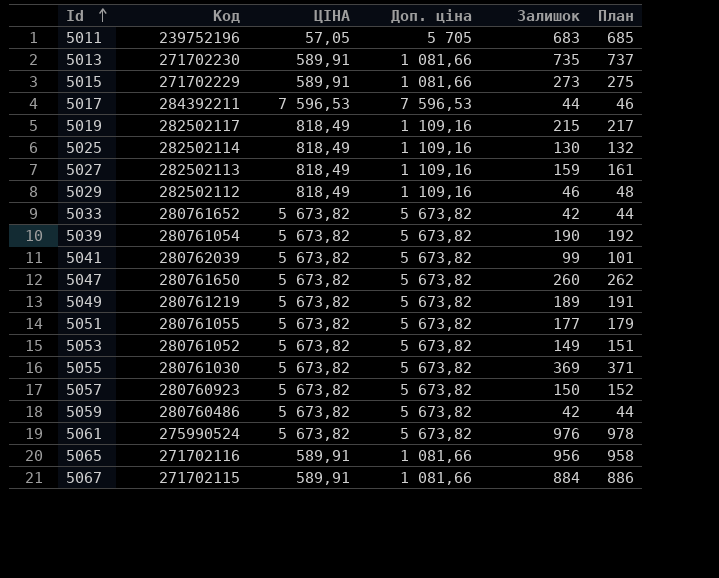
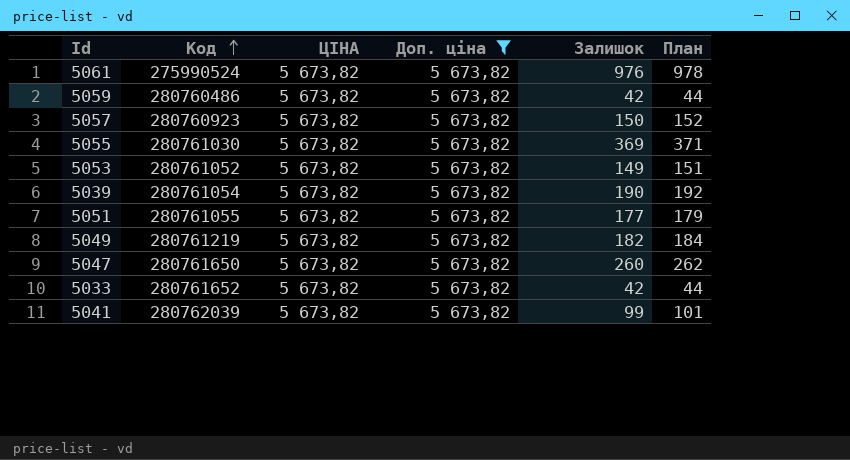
filter: none -> Доп. ціна = 5 673,82
row order: Id ascending -> Код ascending
5049 | Залишок: 189 -> 182
5049 | План: 191 -> 184

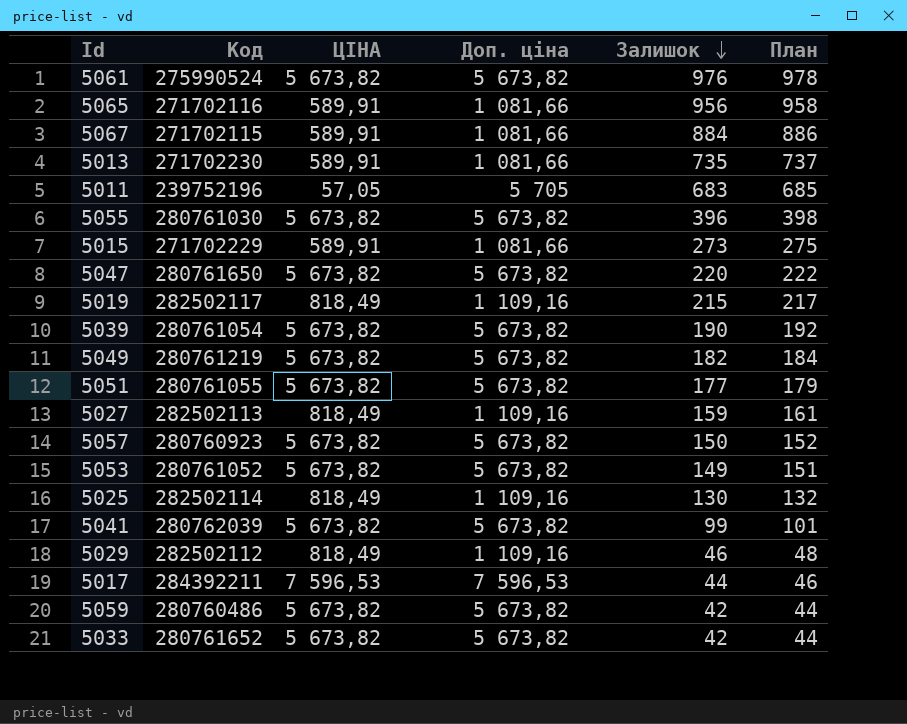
filter: Доп. ціна = 5 673,82 -> none
row order: Код ascending -> Залишок descending
5055 | Залишок: 369 -> 396
5055 | План: 371 -> 398
5047 | Залишок: 260 -> 220
5047 | План: 262 -> 222

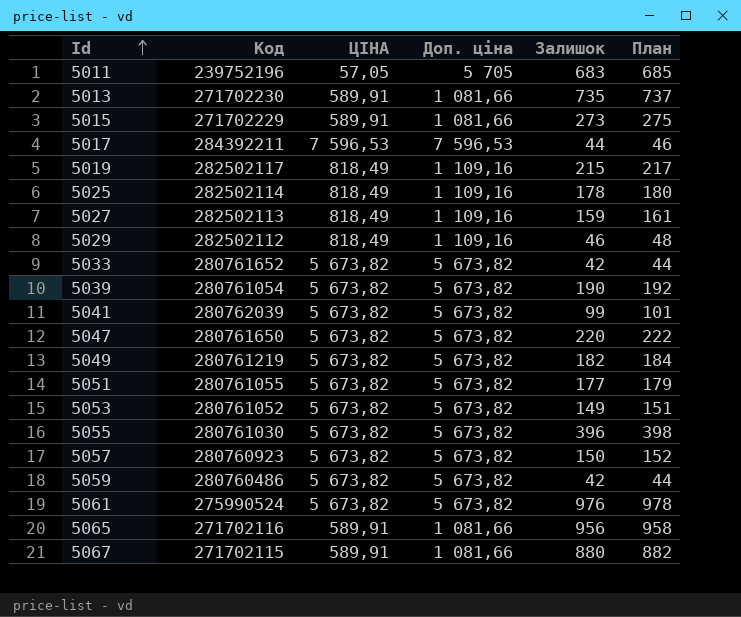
row order: Залишок descending -> Id ascending
5025 | Залишок: 130 -> 178
5025 | План: 132 -> 180
5067 | Залишок: 884 -> 880
5067 | План: 886 -> 882

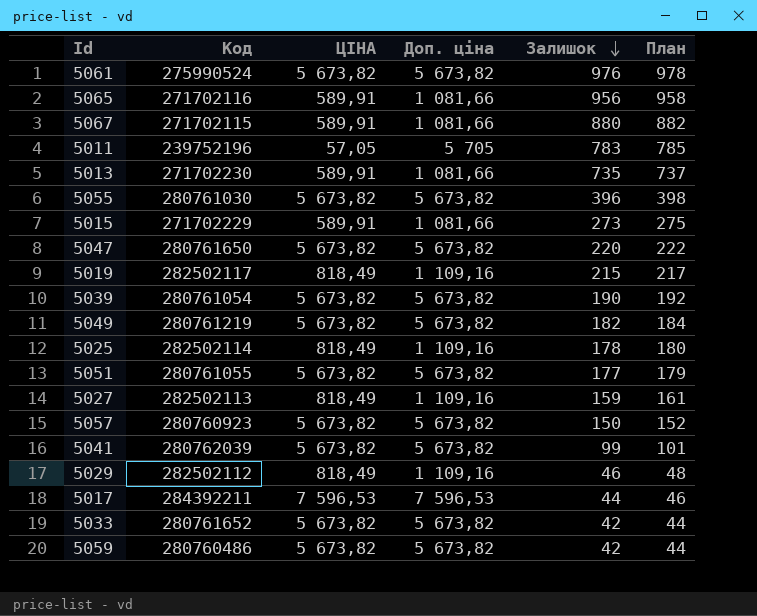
row order: Id ascending -> Залишок descending
row 5053: 280761052 | 5 673,82 | 5 673,82 | 149 | 151 -> none
5011 | Залишок: 683 -> 783
5011 | План: 685 -> 785

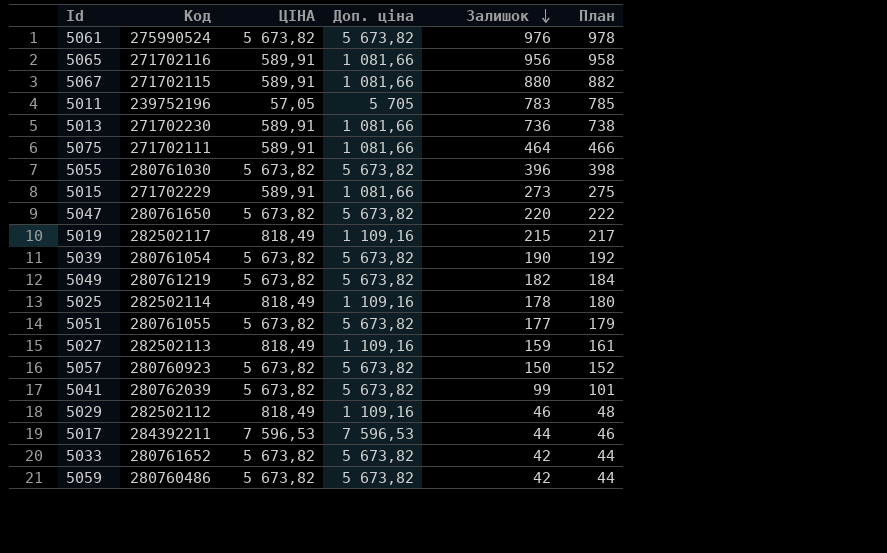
5013 | Залишок: 735 -> 736
5013 | План: 737 -> 738
row 5075: none -> 271702111 | 589,91 | 1 081,66 | 464 | 466

